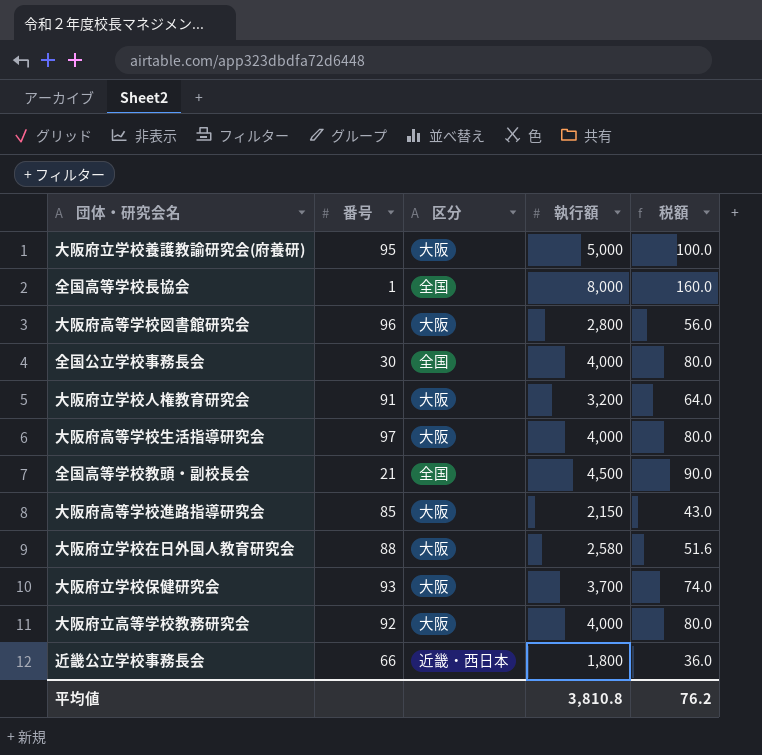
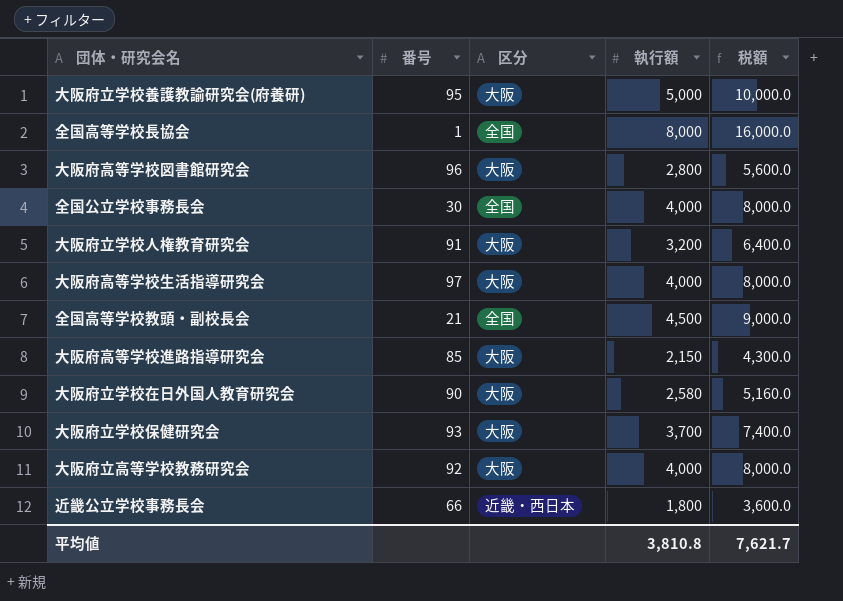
column 税額 | formula: [執行額] * 0.02 -> [執行額] * 2
大阪府立学校在日外国人教育研究会 | 番号: 88 -> 90
平均値 | 税額: 76.2 -> 7,621.7

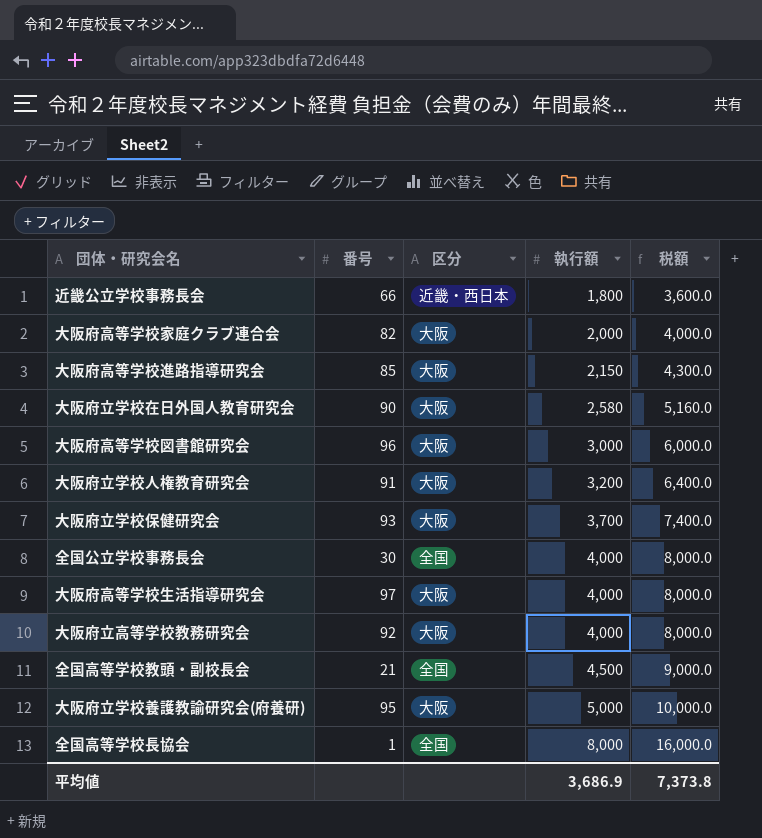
row order: none -> 執行額 ascending
row 大阪府高等学校家庭クラブ連合会: none -> 82 | 大阪 | 2,000 | 4,000.0
大阪府高等学校図書館研究会 | 執行額: 2,800 -> 3,000
大阪府高等学校図書館研究会 | 税額: 5,600.0 -> 6,000.0
平均値 | 執行額: 3,810.8 -> 3,686.9
平均値 | 税額: 7,621.7 -> 7,373.8

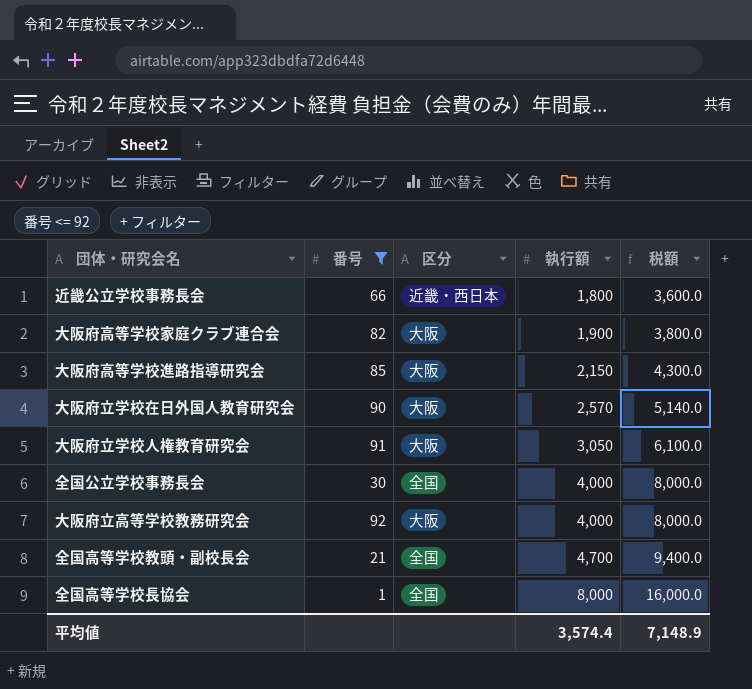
filter: none -> 番号 <= 92
大阪府高等学校家庭クラブ連合会 | 執行額: 2,000 -> 1,900
大阪府高等学校家庭クラブ連合会 | 税額: 4,000.0 -> 3,800.0
大阪府立学校在日外国人教育研究会 | 執行額: 2,580 -> 2,570
大阪府立学校在日外国人教育研究会 | 税額: 5,160.0 -> 5,140.0
大阪府立学校人権教育研究会 | 執行額: 3,200 -> 3,050
大阪府立学校人権教育研究会 | 税額: 6,400.0 -> 6,100.0
全国高等学校教頭・副校長会 | 執行額: 4,500 -> 4,700
全国高等学校教頭・副校長会 | 税額: 9,000.0 -> 9,400.0
平均値 | 執行額: 3,686.9 -> 3,574.4
平均値 | 税額: 7,373.8 -> 7,148.9

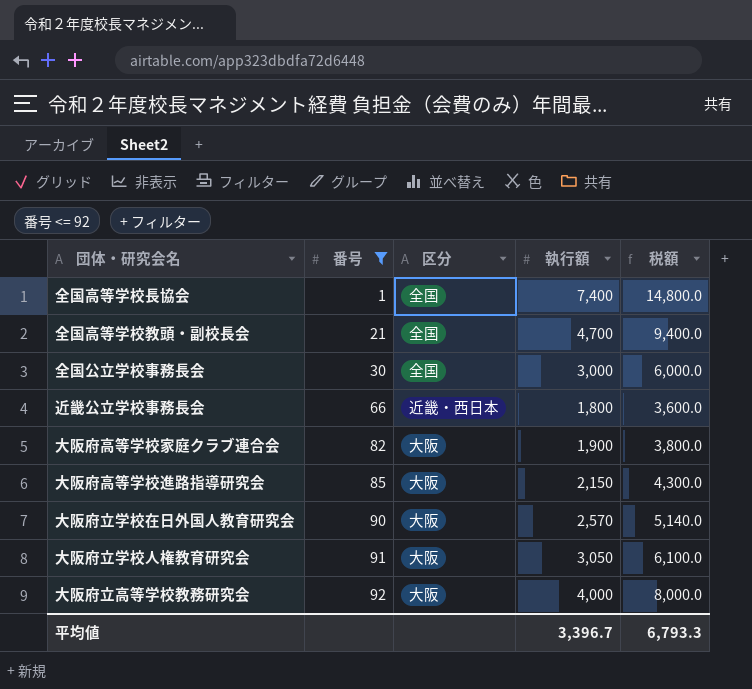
row order: 執行額 ascending -> 番号 ascending
全国高等学校長協会 | 執行額: 8,000 -> 7,400
全国高等学校長協会 | 税額: 16,000.0 -> 14,800.0
全国公立学校事務長会 | 執行額: 4,000 -> 3,000
全国公立学校事務長会 | 税額: 8,000.0 -> 6,000.0
平均値 | 執行額: 3,574.4 -> 3,396.7
平均値 | 税額: 7,148.9 -> 6,793.3

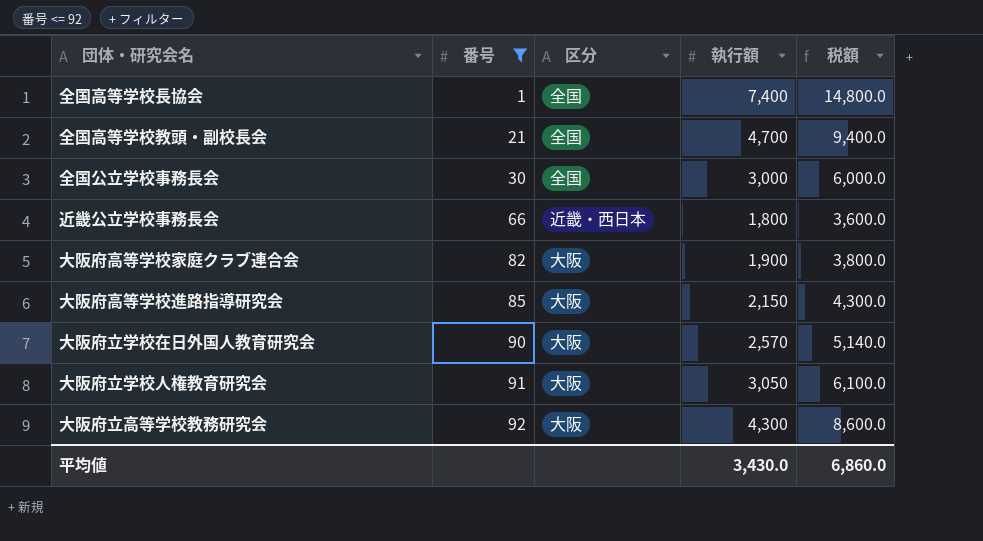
大阪府立高等学校教務研究会 | 執行額: 4,000 -> 4,300
大阪府立高等学校教務研究会 | 税額: 8,000.0 -> 8,600.0
平均値 | 執行額: 3,396.7 -> 3,430.0
平均値 | 税額: 6,793.3 -> 6,860.0

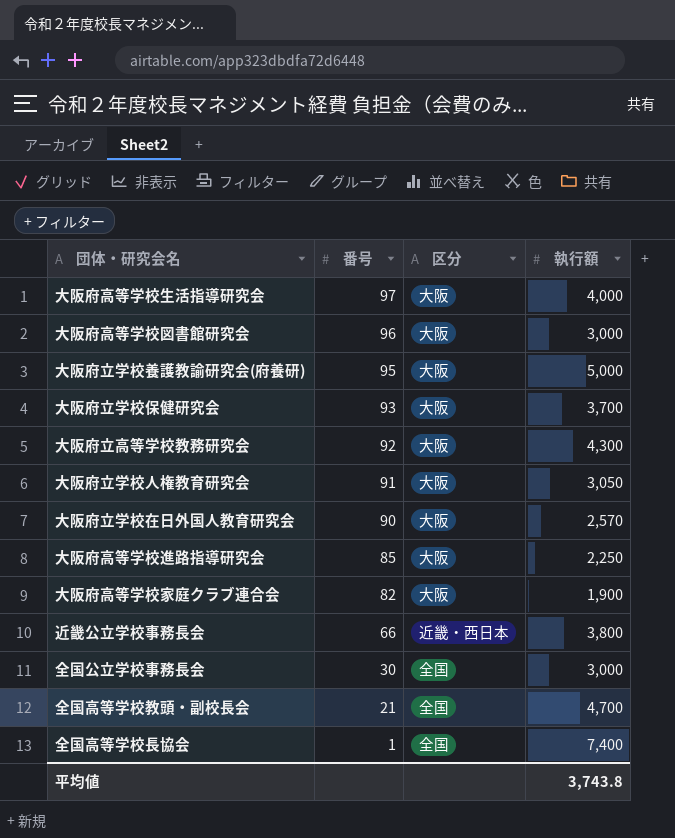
filter: 番号 <= 92 -> none
row order: 番号 ascending -> 番号 descending
column 税額 | formula: [執行額] * 2 -> none
大阪府高等学校進路指導研究会 | 執行額: 2,150 -> 2,250
近畿公立学校事務長会 | 執行額: 1,800 -> 3,800
平均値 | 執行額: 3,430.0 -> 3,743.8

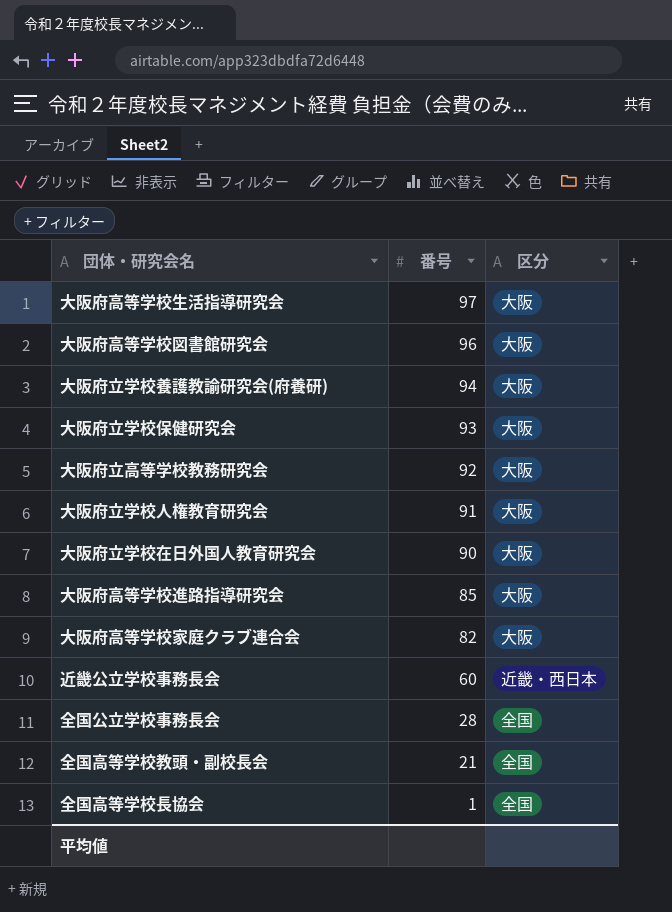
column 執行額 | position: 4 -> none
大阪府立学校養護教諭研究会(府養研) | 番号: 95 -> 94
近畿公立学校事務長会 | 番号: 66 -> 60
全国公立学校事務長会 | 番号: 30 -> 28

